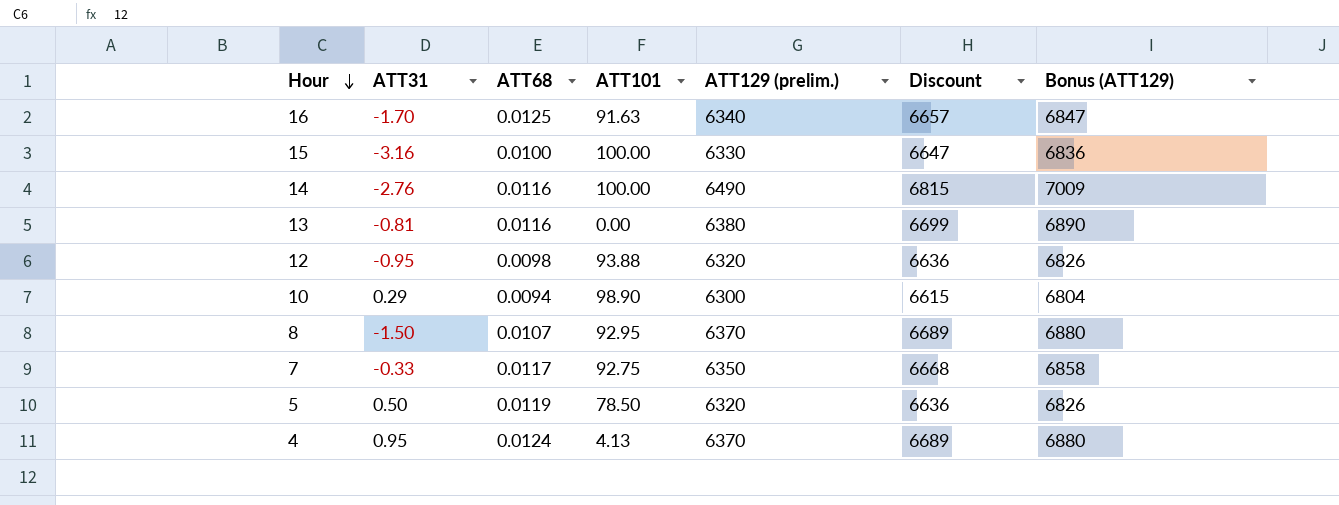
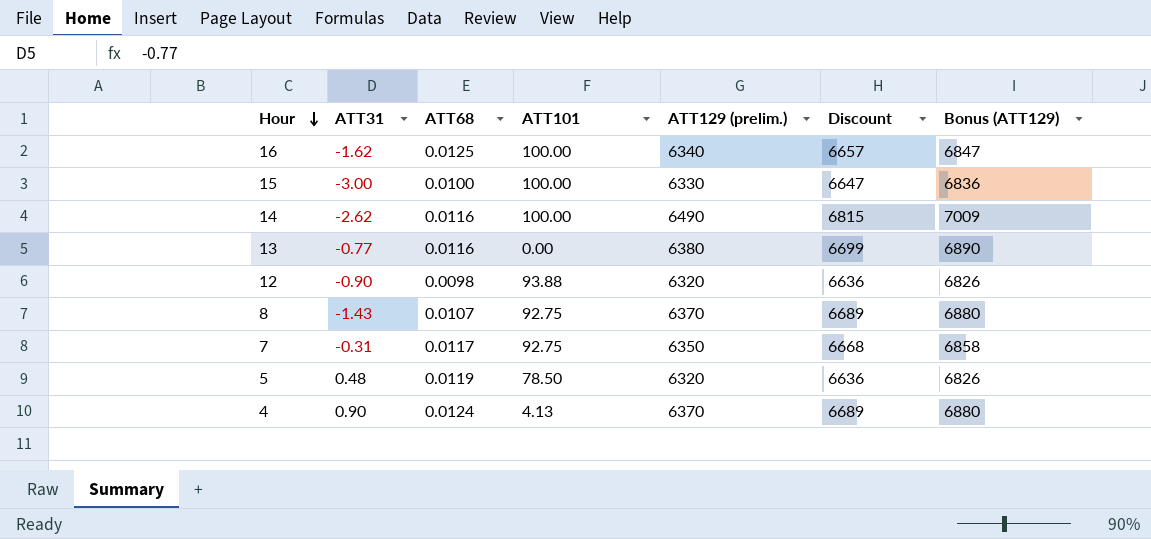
row 10: 0.29 | 0.0094 | 98.90 | 6300 | 6615 | 6804 -> none
16 | ATT31: -1.70 -> -1.62
16 | ATT101: 91.63 -> 100.00
15 | ATT31: -3.16 -> -3.00
14 | ATT31: -2.76 -> -2.62
13 | ATT31: -0.81 -> -0.77
12 | ATT31: -0.95 -> -0.90
8 | ATT31: -1.50 -> -1.43
8 | ATT101: 92.95 -> 92.75
7 | ATT31: -0.33 -> -0.31
5 | ATT31: 0.50 -> 0.48
4 | ATT31: 0.95 -> 0.90

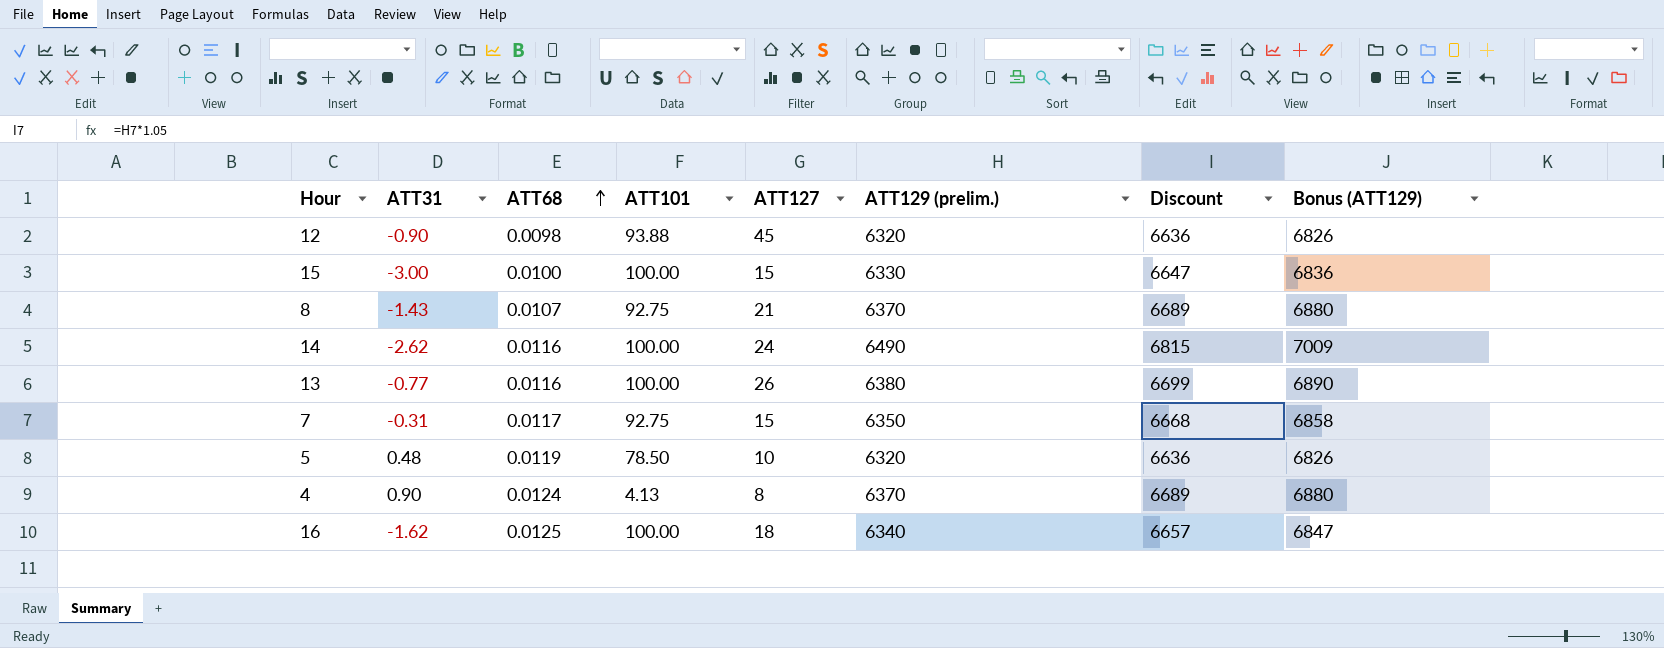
row order: Hour descending -> ATT68 ascending
column ATT127 | position: none -> 5
13 | ATT101: 0.00 -> 100.00

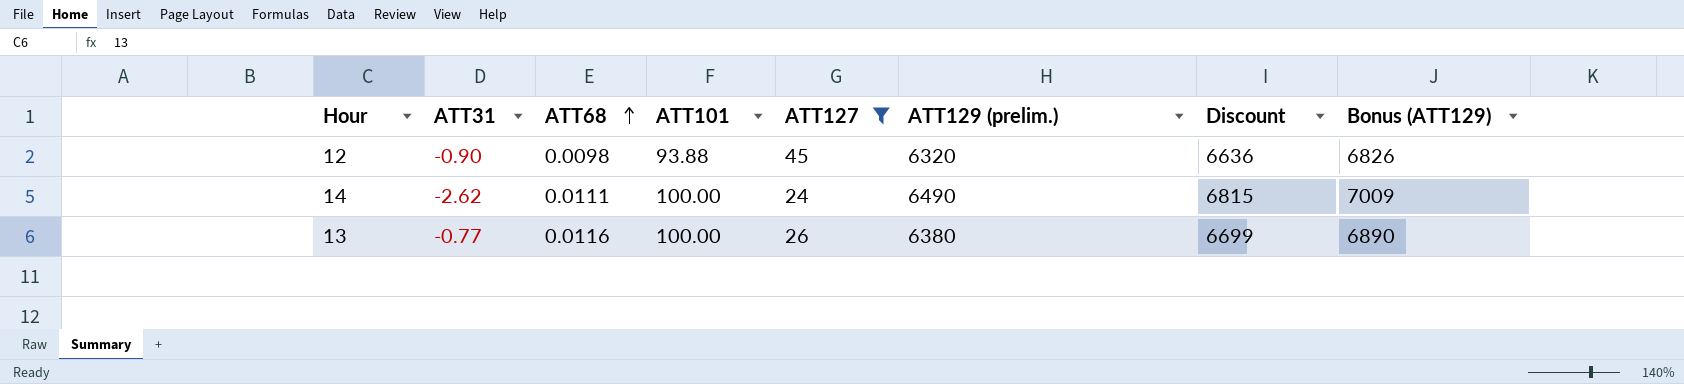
filter: none -> ATT127 >= 24
14 | ATT68: 0.0116 -> 0.0111

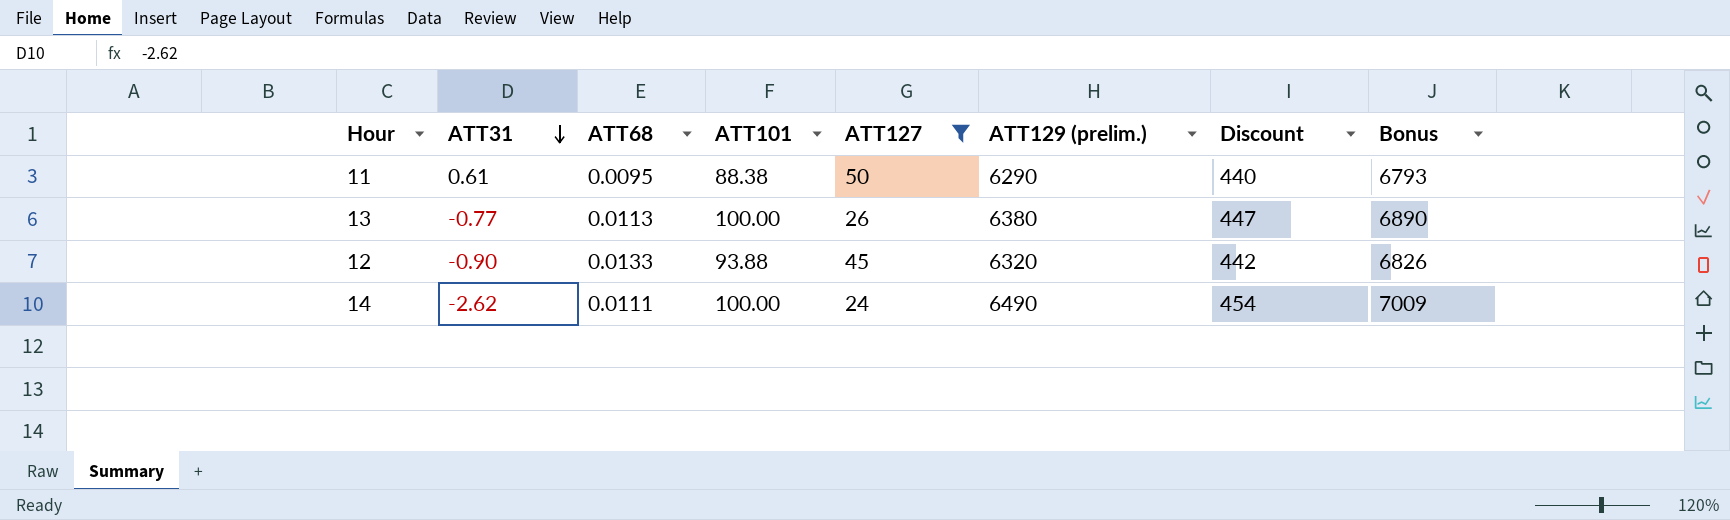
row order: ATT68 ascending -> ATT31 descending
column Discount | formula: [ATT129 (prelim.)] * 1.05 -> [ATT129 (prelim.)] * 0.07
column name: Bonus (ATT129) -> Bonus
row 11: none -> 0.61 | 0.0095 | 88.38 | 50 | 6290 | 440 | 6793
13 | ATT68: 0.0116 -> 0.0113
12 | ATT68: 0.0098 -> 0.0133

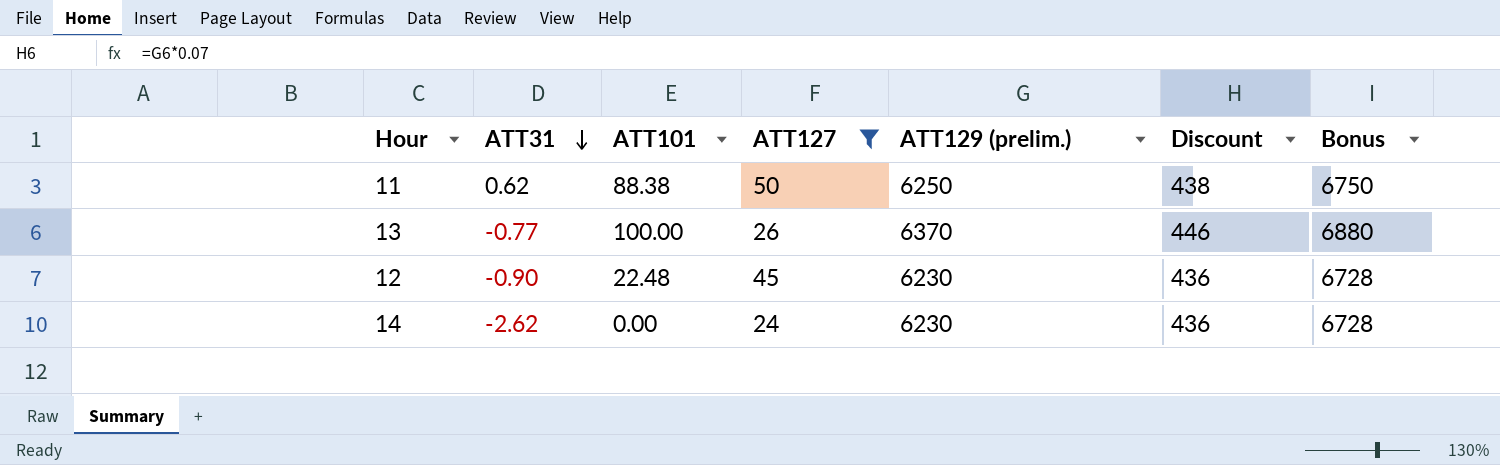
column ATT68 | position: 3 -> none
11 | ATT31: 0.61 -> 0.62
11 | ATT129 (prelim.): 6290 -> 6250
11 | Discount: 440 -> 438
11 | Bonus: 6793 -> 6750
13 | ATT129 (prelim.): 6380 -> 6370
13 | Discount: 447 -> 446
13 | Bonus: 6890 -> 6880
12 | ATT101: 93.88 -> 22.48
12 | ATT129 (prelim.): 6320 -> 6230
12 | Discount: 442 -> 436
12 | Bonus: 6826 -> 6728
14 | ATT101: 100.00 -> 0.00
14 | ATT129 (prelim.): 6490 -> 6230
14 | Discount: 454 -> 436
14 | Bonus: 7009 -> 6728

